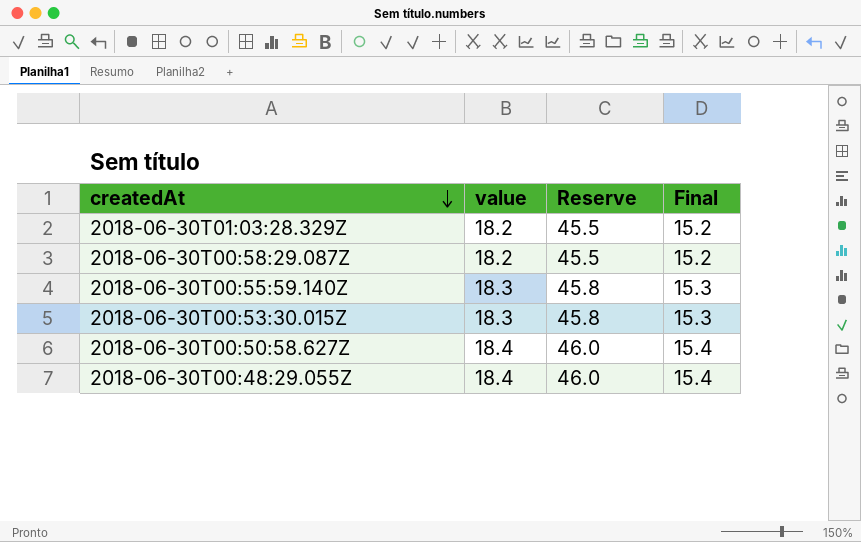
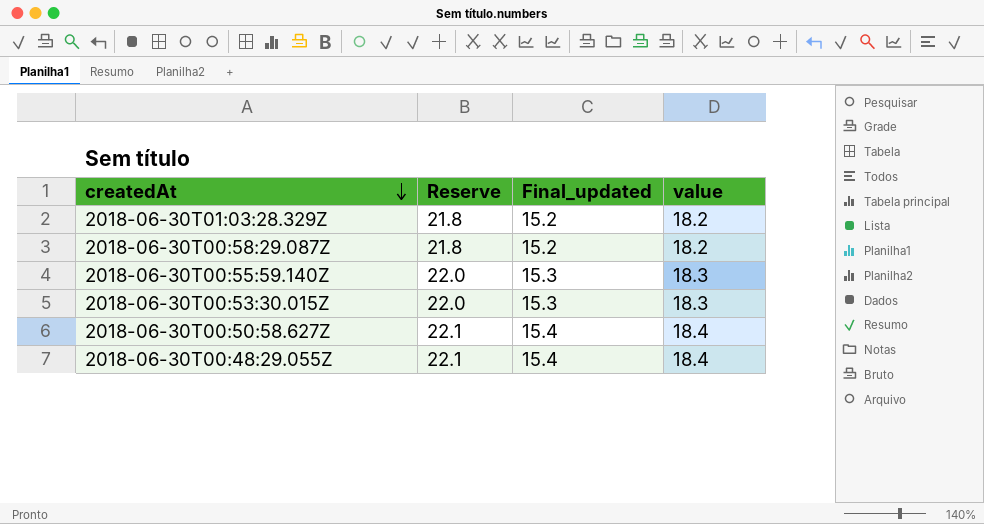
column Reserve | formula: [value] * 2.5 -> [value] * 1.2
column name: Final -> Final_updated
column value | position: 2 -> 4

